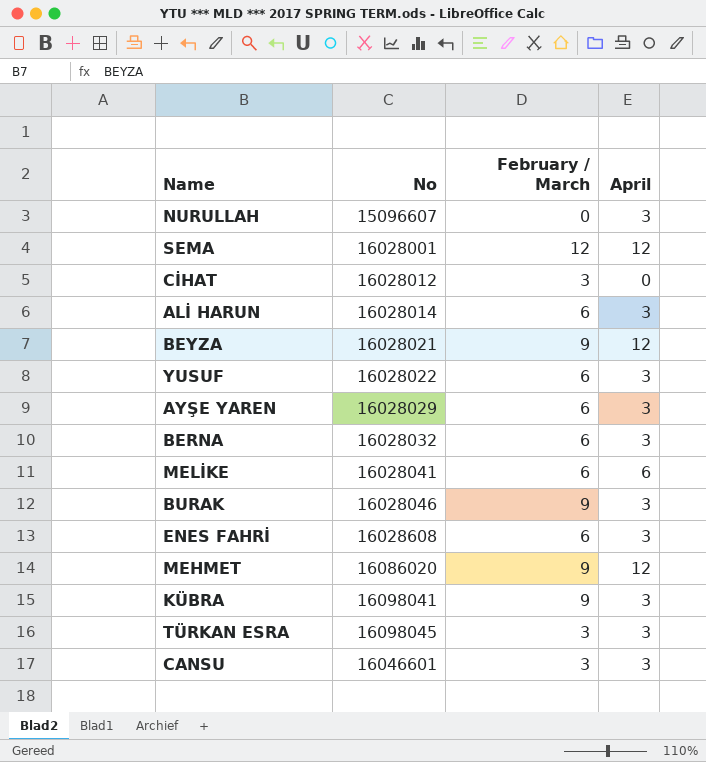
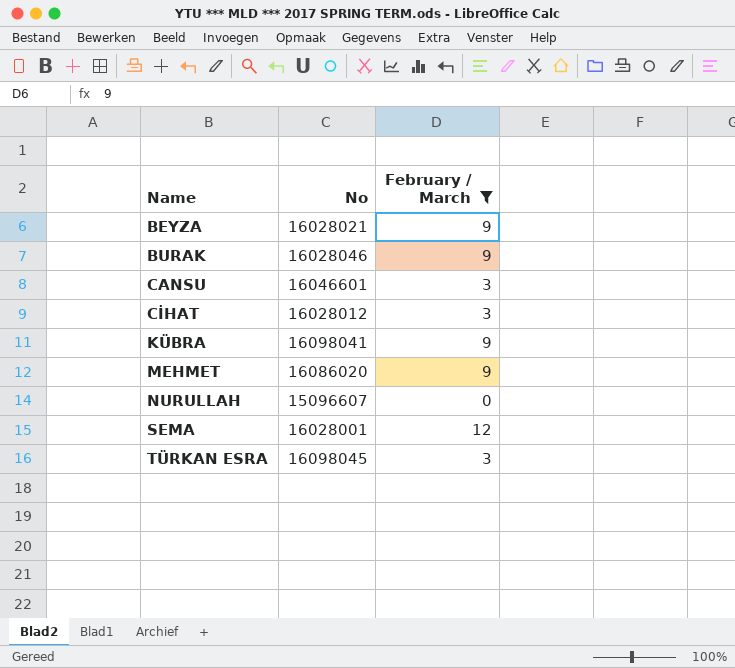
filter: none -> February / March != 6
row order: none -> Name ascending
column April | position: 4 -> none

